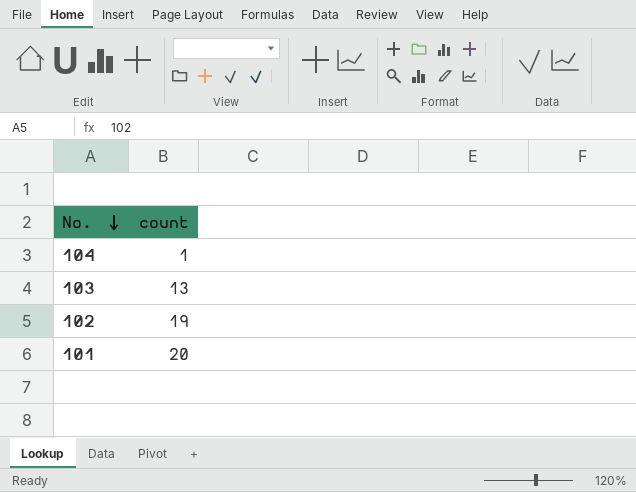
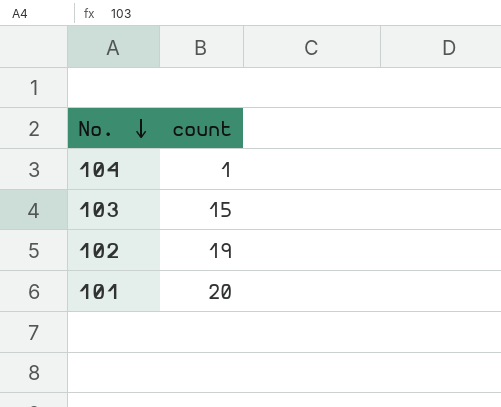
103 | count: 13 -> 15

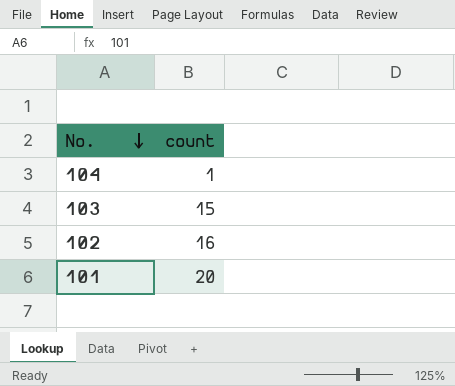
102 | count: 19 -> 16

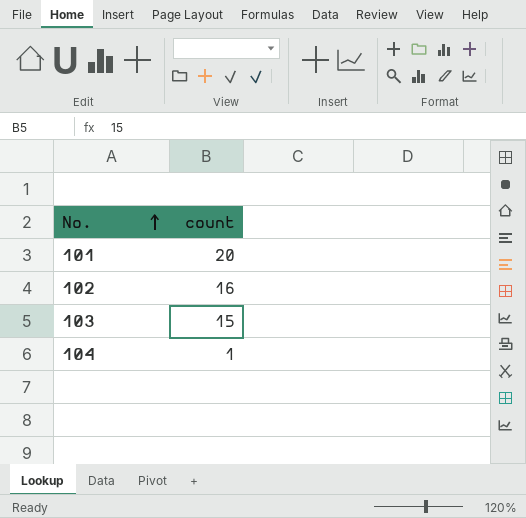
row order: No. descending -> No. ascending

